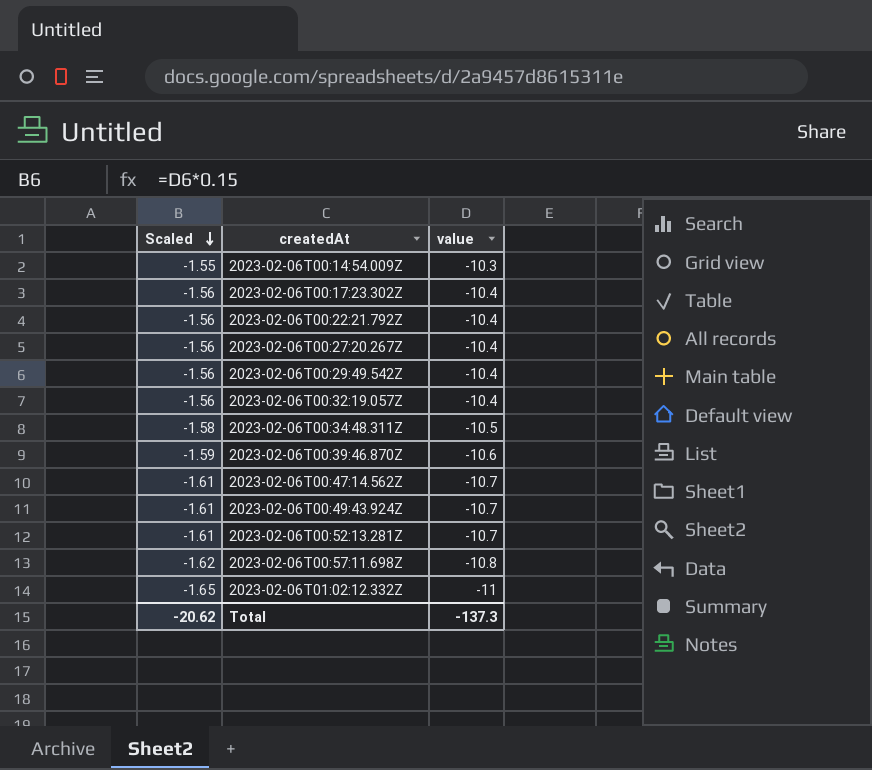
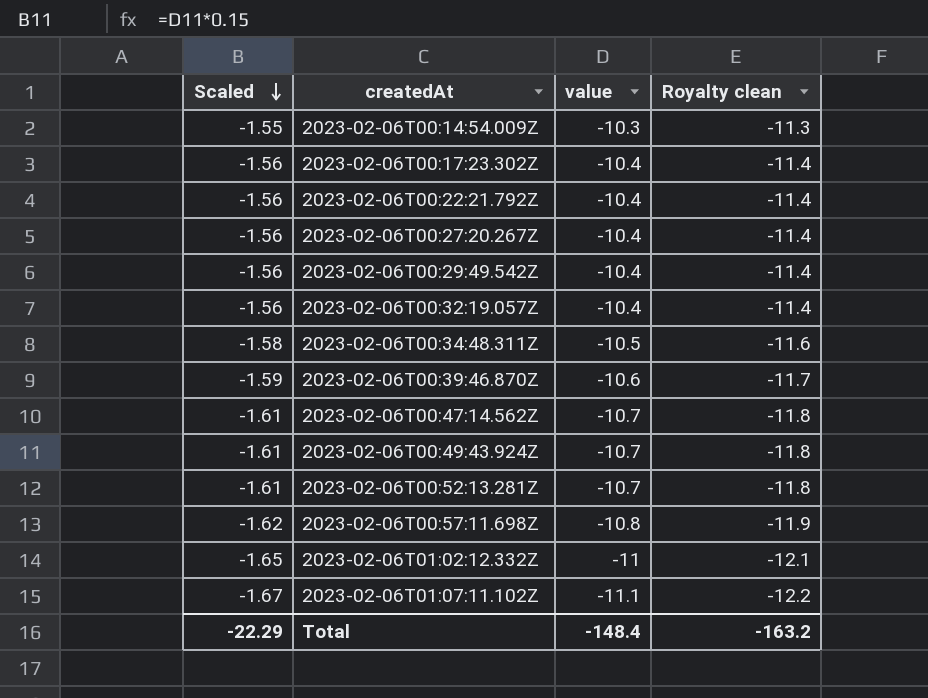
column Royalty clean | formula: none -> [value] * 1.1
row 2023-02-06T01:07:11.102Z: none -> -1.67 | -11.1 | -12.2
Total | Scaled: -20.62 -> -22.29
Total | value: -137.3 -> -148.4

